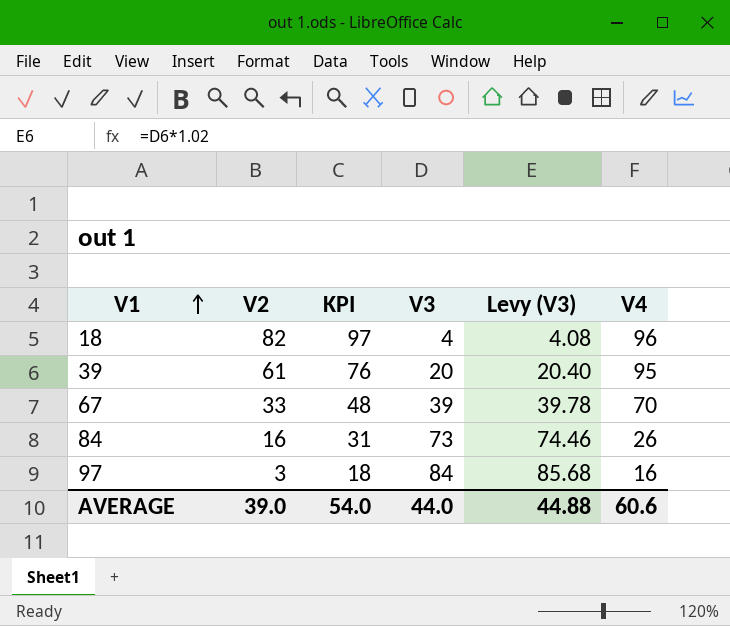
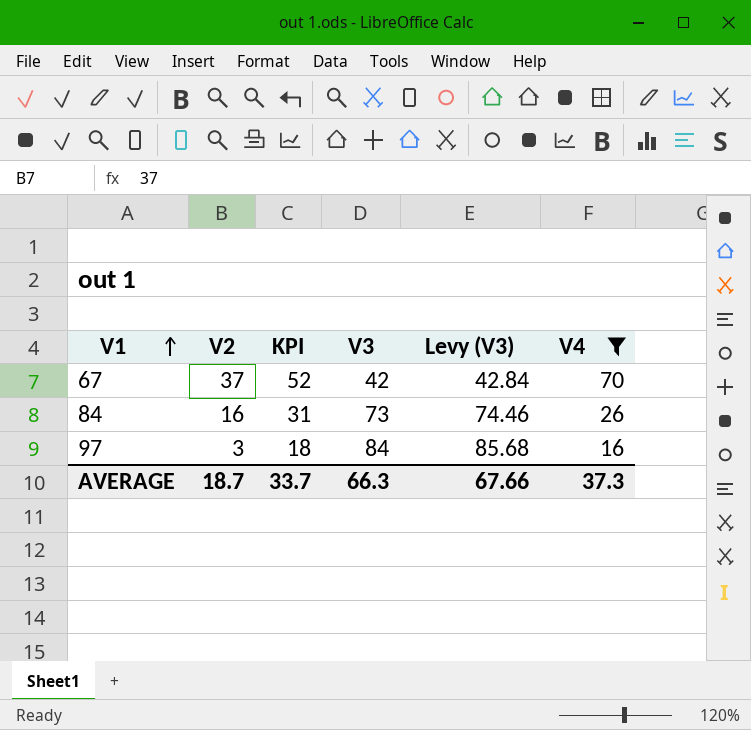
filter: none -> V4 <= 70
67 | V2: 33 -> 37
67 | KPI: 48 -> 52
67 | V3: 39 -> 42
67 | Levy (V3): 39.78 -> 42.84
AVERAGE | V2: 39.0 -> 18.7
AVERAGE | KPI: 54.0 -> 33.7
AVERAGE | V3: 44.0 -> 66.3
AVERAGE | Levy (V3): 44.88 -> 67.66
AVERAGE | V4: 60.6 -> 37.3

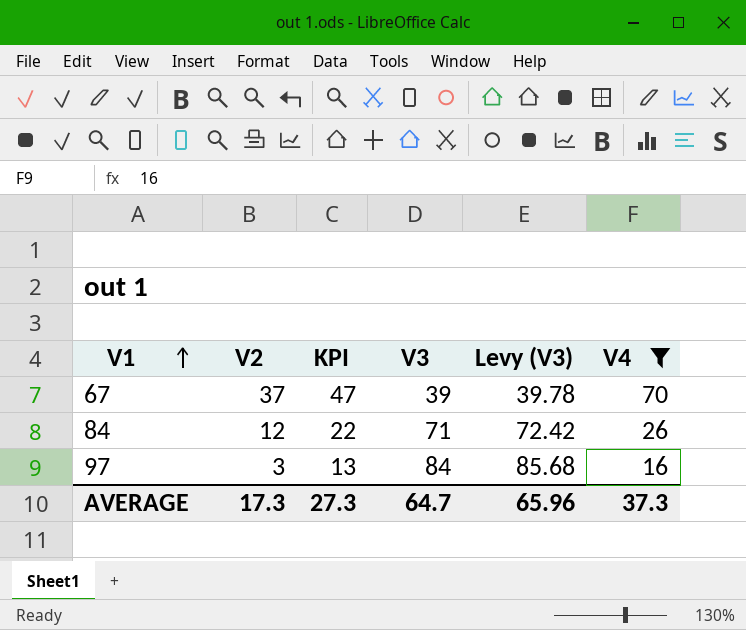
column KPI | formula: [V2] + 15 -> [V2] + 10
67 | V3: 42 -> 39
67 | Levy (V3): 42.84 -> 39.78
84 | V2: 16 -> 12
84 | V3: 73 -> 71
84 | Levy (V3): 74.46 -> 72.42
AVERAGE | V2: 18.7 -> 17.3
AVERAGE | KPI: 33.7 -> 27.3
AVERAGE | V3: 66.3 -> 64.7
AVERAGE | Levy (V3): 67.66 -> 65.96

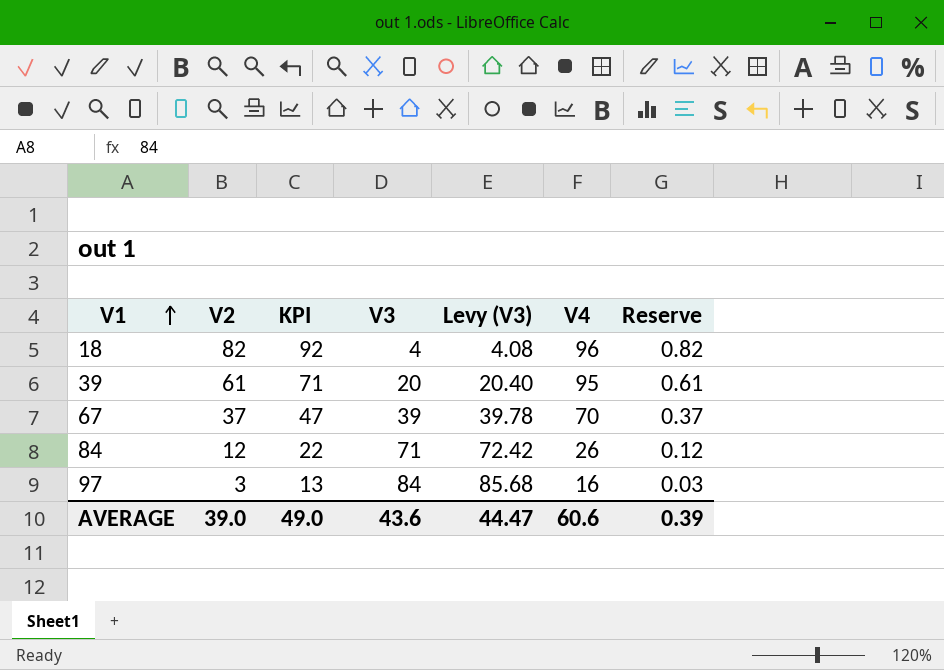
filter: V4 <= 70 -> none
column Reserve | formula: none -> [V2] * 0.01
AVERAGE | V2: 17.3 -> 39.0
AVERAGE | KPI: 27.3 -> 49.0
AVERAGE | V3: 64.7 -> 43.6
AVERAGE | Levy (V3): 65.96 -> 44.47
AVERAGE | V4: 37.3 -> 60.6

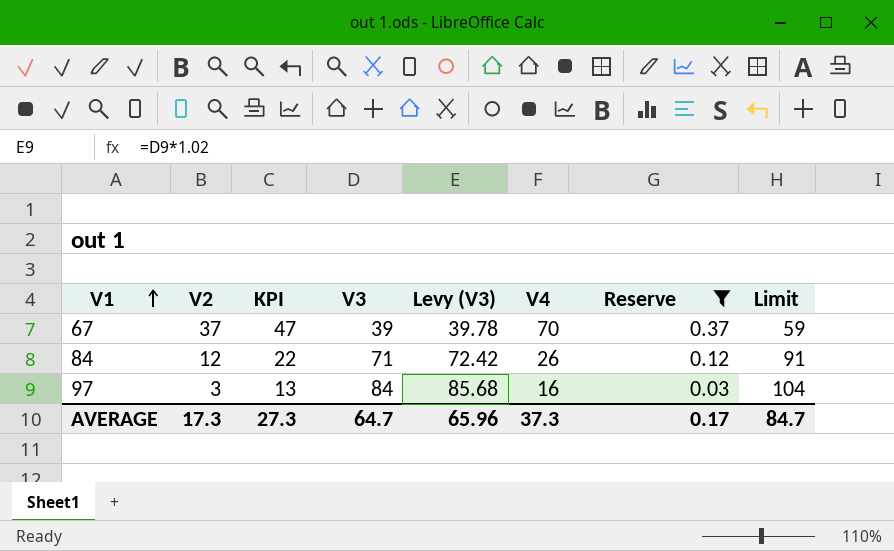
filter: none -> Reserve <= 0.37
column Limit | formula: none -> [V3] + 20
AVERAGE | V2: 39.0 -> 17.3
AVERAGE | KPI: 49.0 -> 27.3
AVERAGE | V3: 43.6 -> 64.7
AVERAGE | Levy (V3): 44.47 -> 65.96
AVERAGE | V4: 60.6 -> 37.3
AVERAGE | Reserve: 0.39 -> 0.17

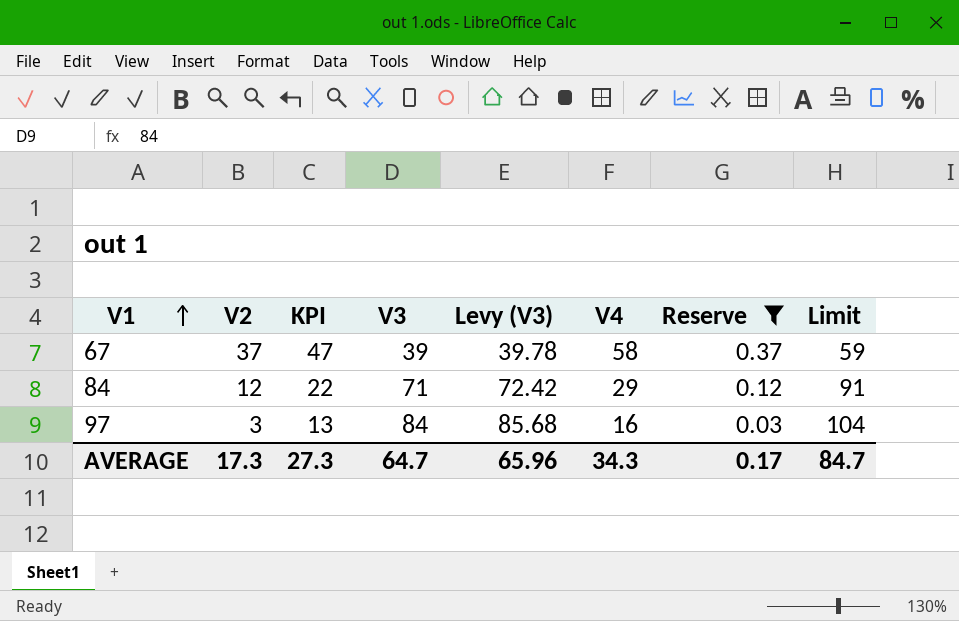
67 | V4: 70 -> 58
84 | V4: 26 -> 29
AVERAGE | V4: 37.3 -> 34.3

